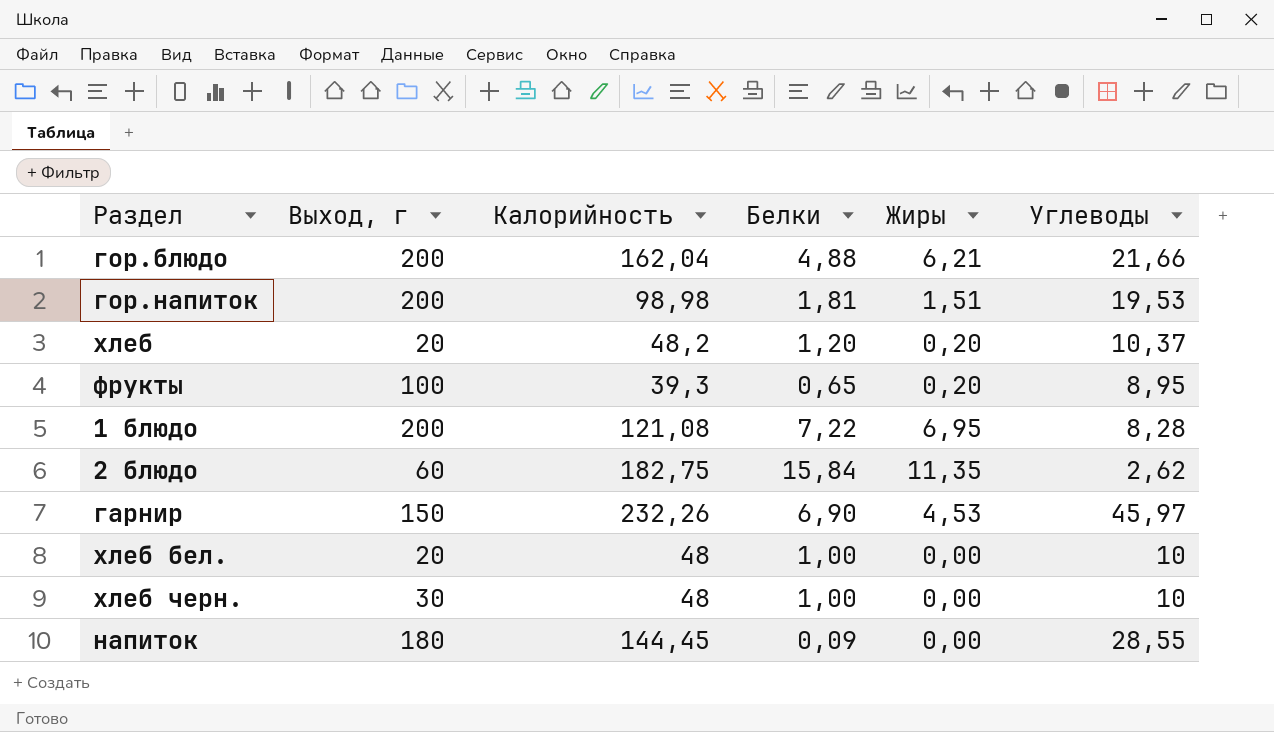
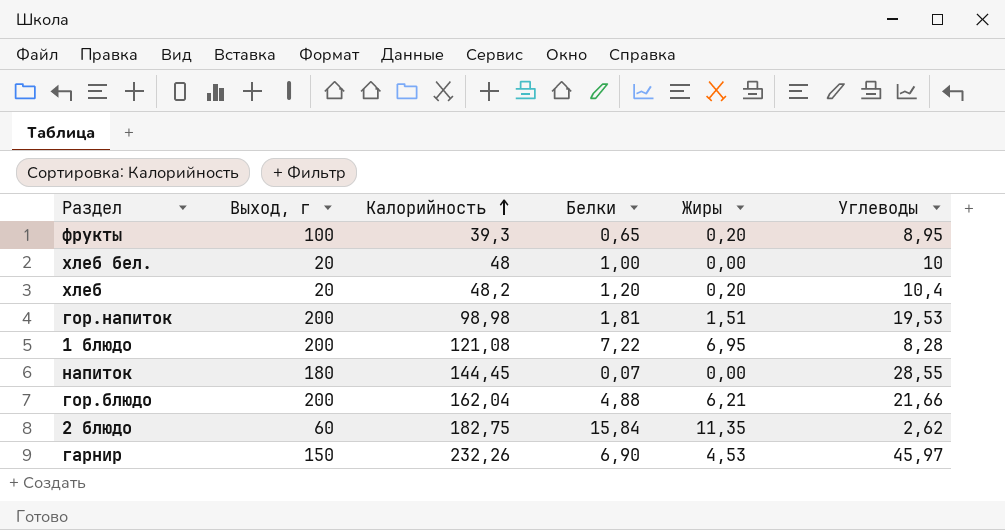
row order: none -> Калорийность ascending
row хлеб черн.: 30 | 48 | 1,00 | 0,00 | 10 -> none
хлеб | Углеводы: 10,37 -> 10,4
напиток | Белки: 0,09 -> 0,07

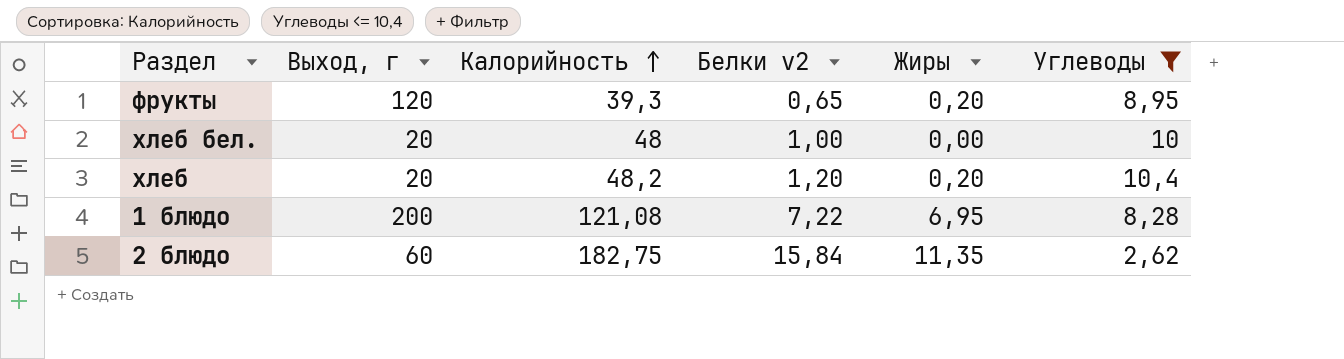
filter: none -> Углеводы <= 10,4
column name: Белки -> Белки v2
фрукты | Выход, г: 100 -> 120

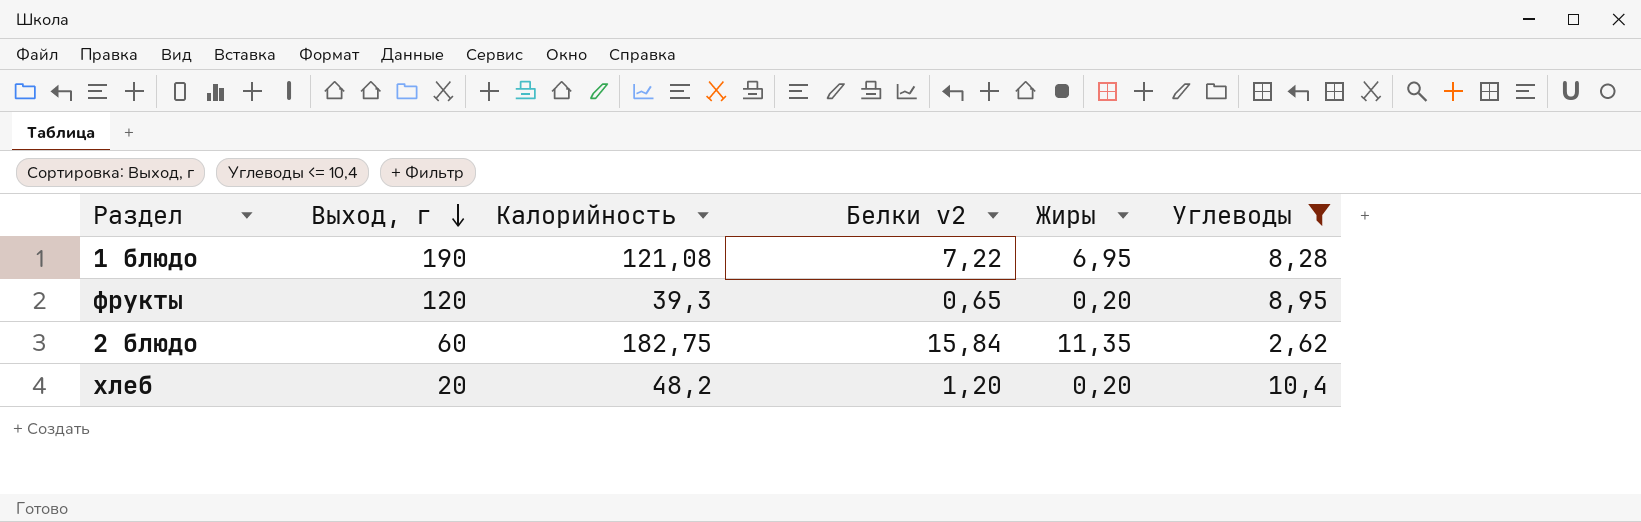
row order: Калорийность ascending -> Выход, г descending
row хлеб бел.: 20 | 48 | 1,00 | 0,00 | 10 -> none
1 блюдо | Выход, г: 200 -> 190

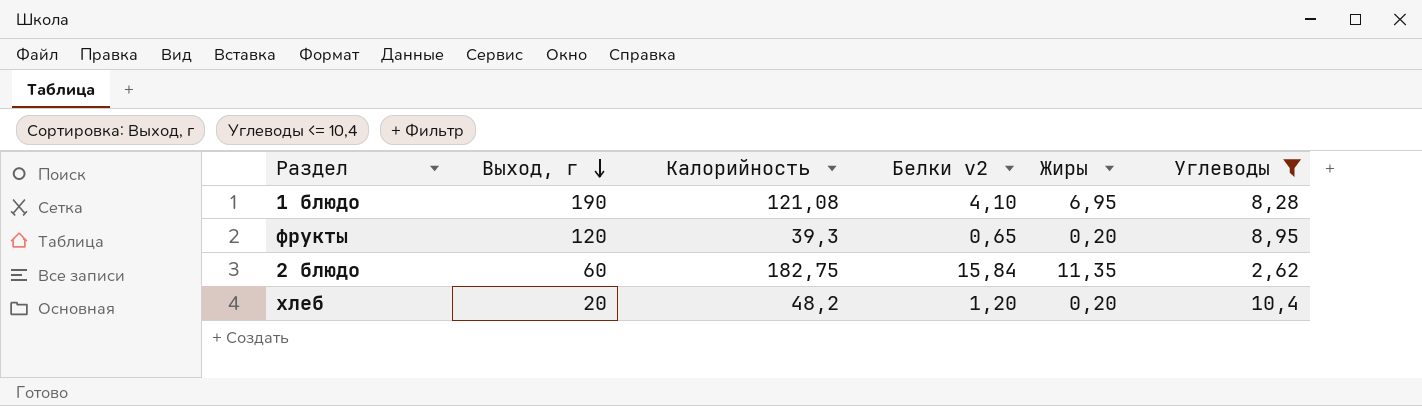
1 блюдо | Белки v2: 7,22 -> 4,10

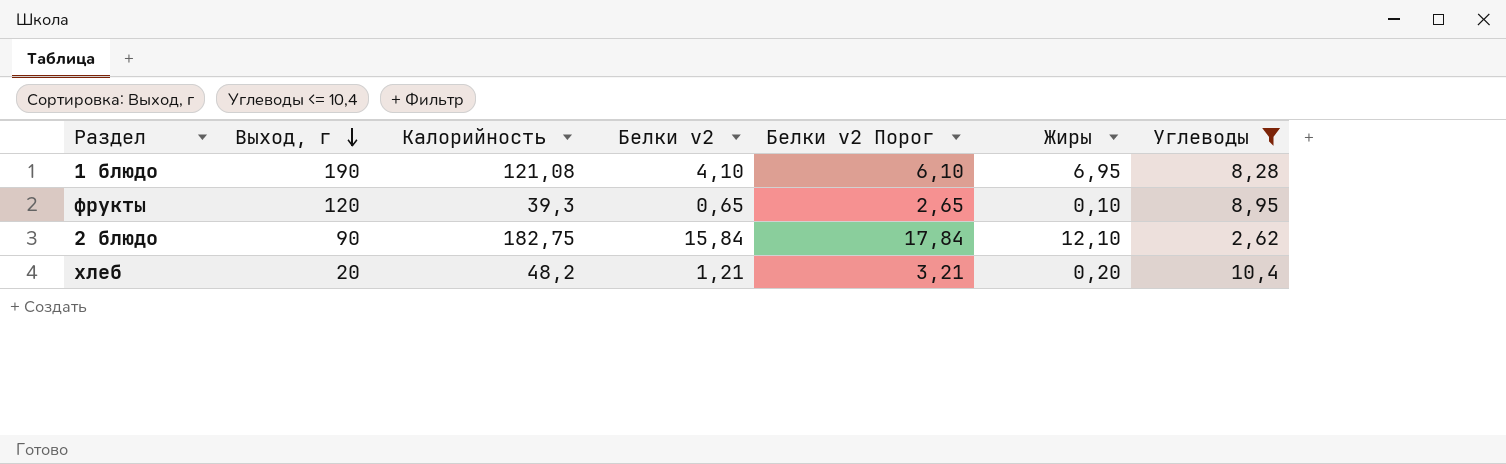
column Белки v2 Порог | formula: none -> [Белки v2] + 2
фрукты | Жиры: 0,20 -> 0,10
2 блюдо | Выход, г: 60 -> 90
2 блюдо | Жиры: 11,35 -> 12,10
хлеб | Белки v2: 1,20 -> 1,21

